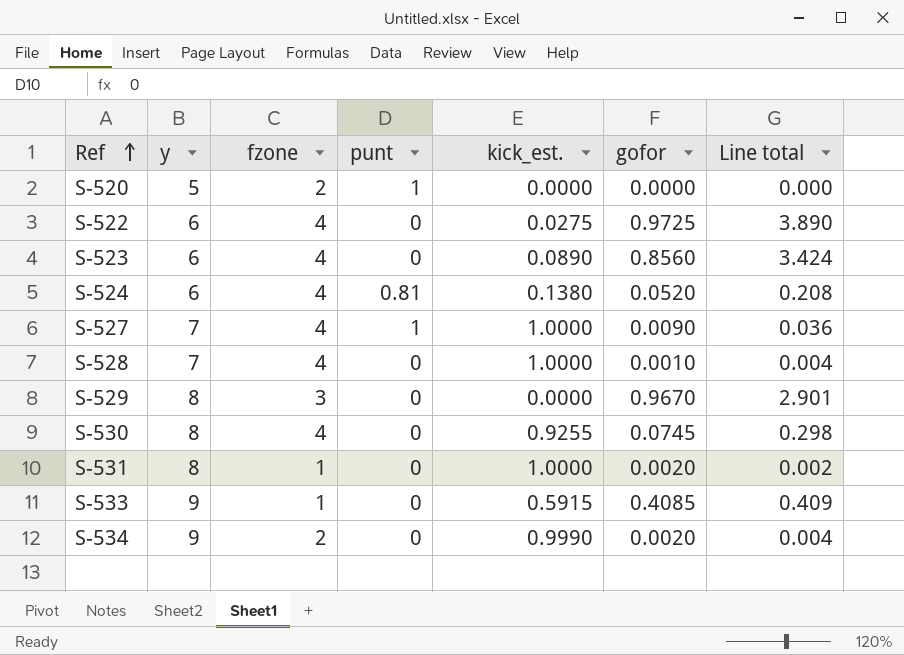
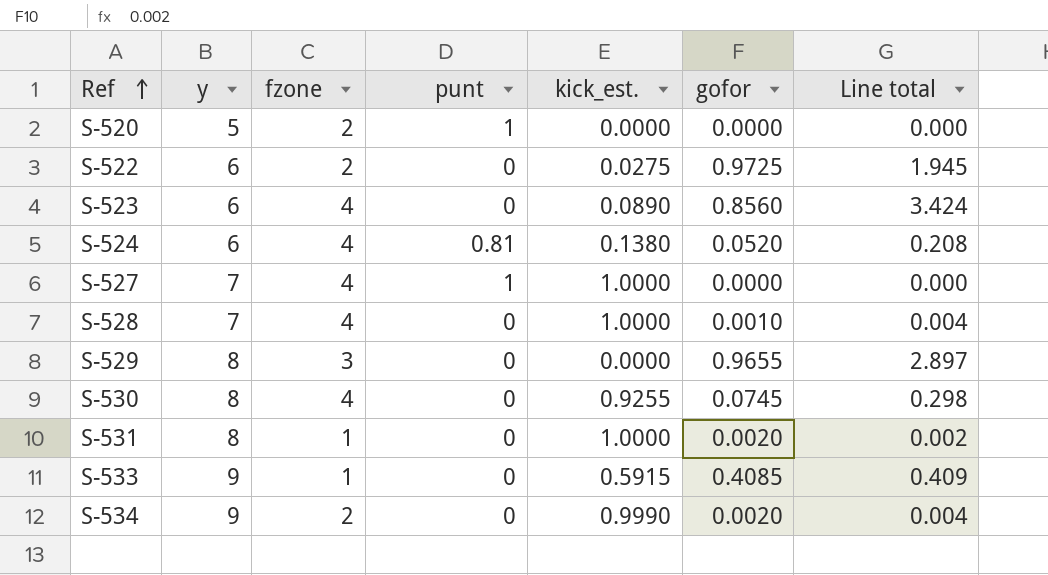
S-522 | fzone: 4 -> 2
S-522 | Line total: 3.890 -> 1.945
S-527 | gofor: 0.0090 -> 0.0000
S-527 | Line total: 0.036 -> 0.000
S-529 | gofor: 0.9670 -> 0.9655
S-529 | Line total: 2.901 -> 2.897

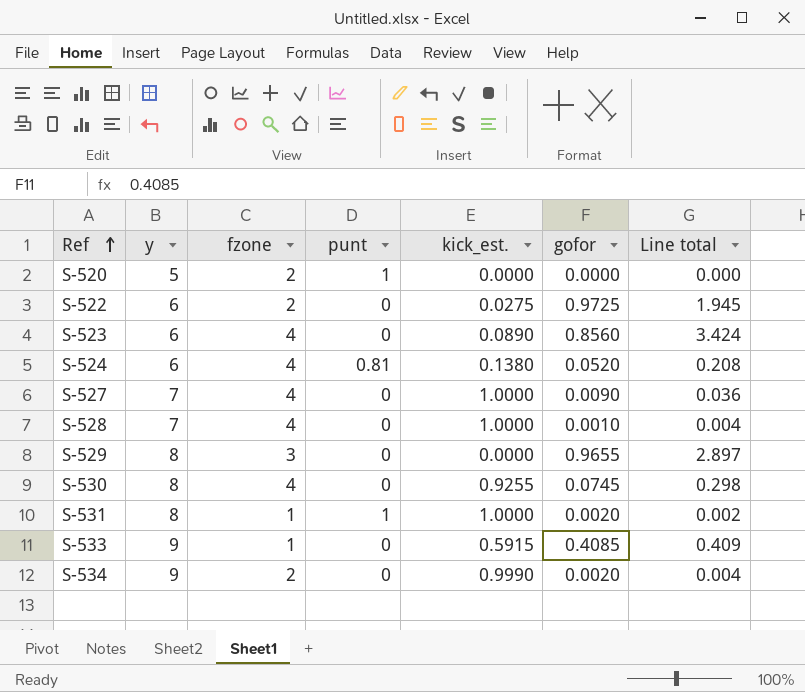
S-527 | punt: 1 -> 0
S-527 | gofor: 0.0000 -> 0.0090
S-527 | Line total: 0.000 -> 0.036
S-531 | punt: 0 -> 1

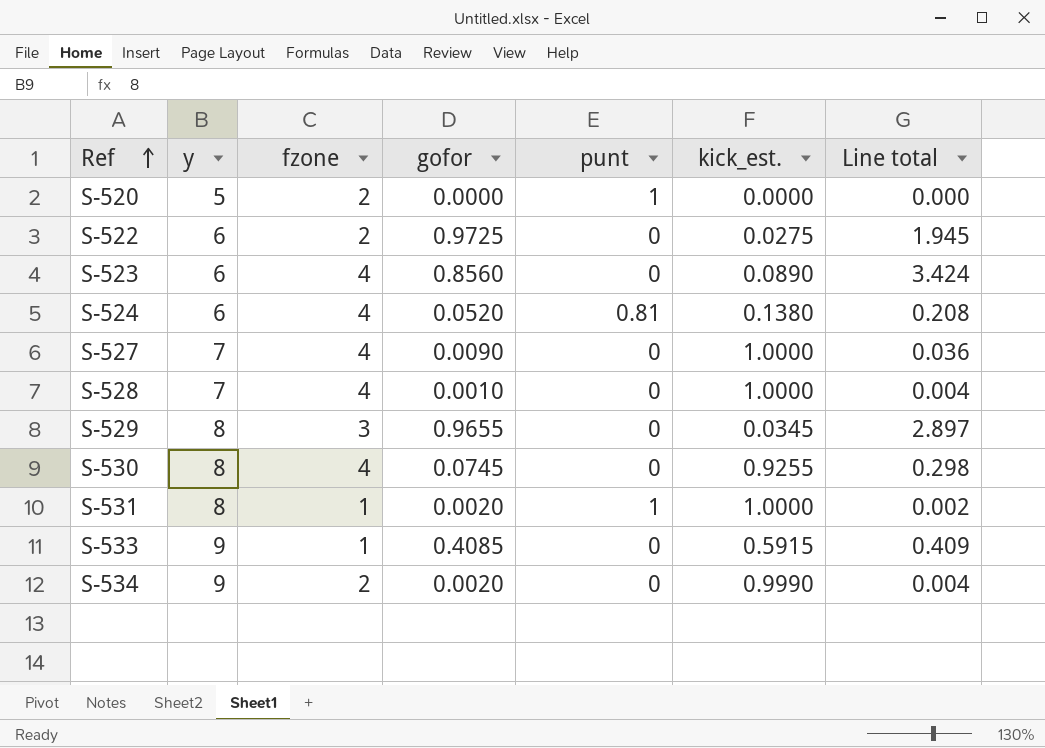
column gofor | position: 6 -> 4
S-529 | kick_est.: 0.0000 -> 0.0345

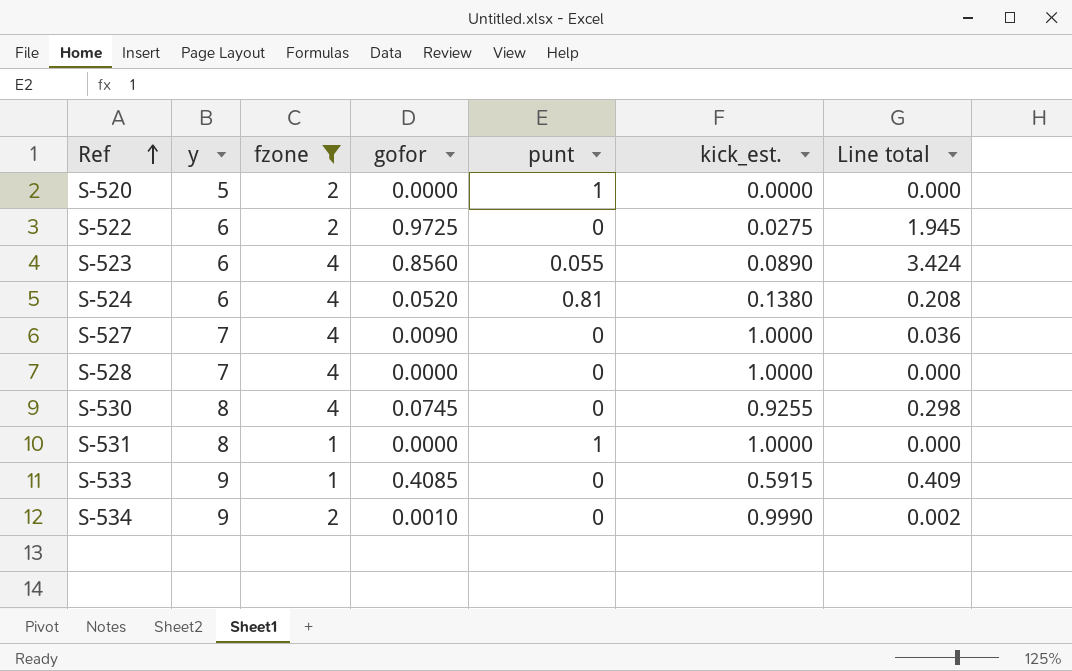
filter: none -> fzone != 3
S-523 | punt: 0 -> 0.055
S-528 | gofor: 0.0010 -> 0.0000
S-528 | Line total: 0.004 -> 0.000
S-531 | gofor: 0.0020 -> 0.0000
S-531 | Line total: 0.002 -> 0.000
S-534 | gofor: 0.0020 -> 0.0010
S-534 | Line total: 0.004 -> 0.002

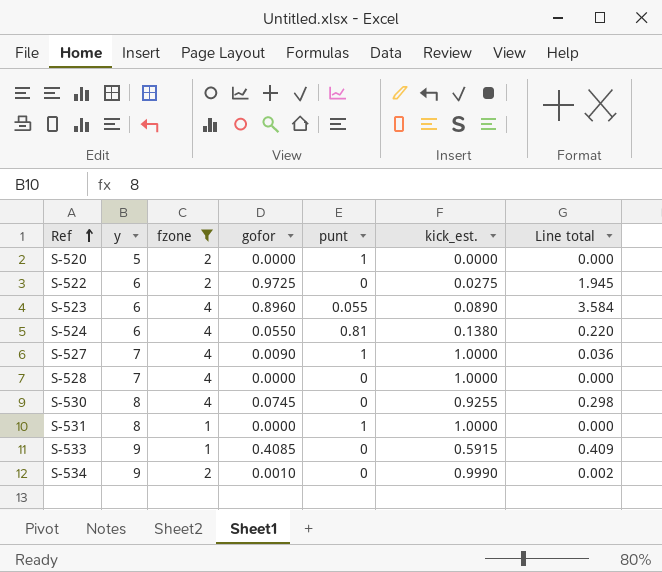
S-523 | gofor: 0.8560 -> 0.8960
S-523 | Line total: 3.424 -> 3.584
S-524 | gofor: 0.0520 -> 0.0550
S-524 | Line total: 0.208 -> 0.220
S-527 | punt: 0 -> 1

